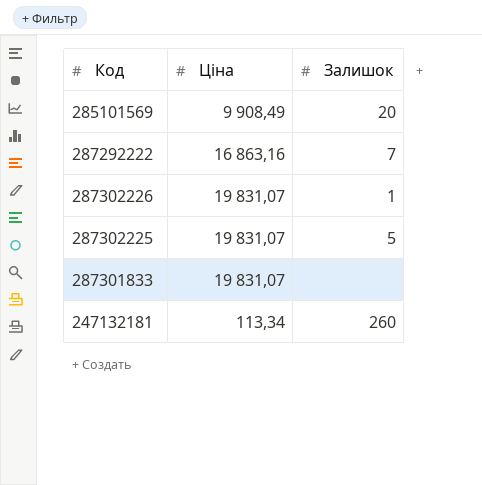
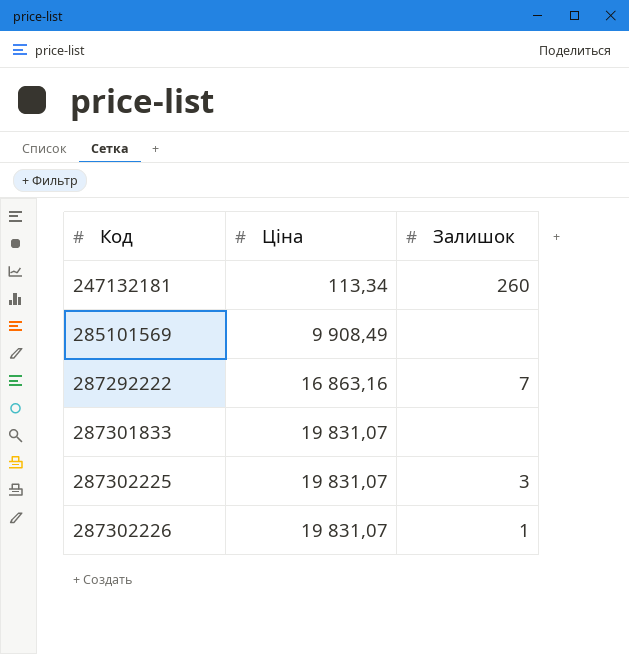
row order: none -> Код ascending
285101569 | Залишок: 20 -> none
287302225 | Залишок: 5 -> 3

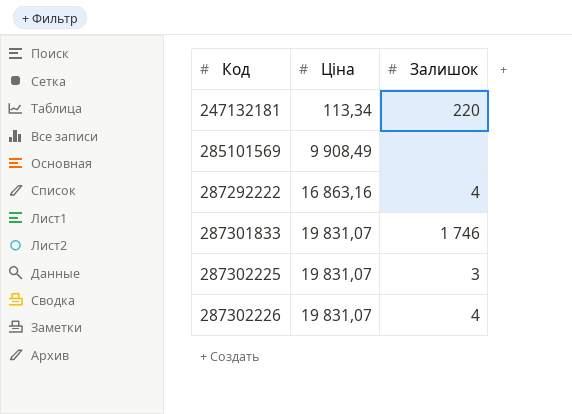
247132181 | Залишок: 260 -> 220
287292222 | Залишок: 7 -> 4
287301833 | Залишок: none -> 1 746
287302226 | Залишок: 1 -> 4

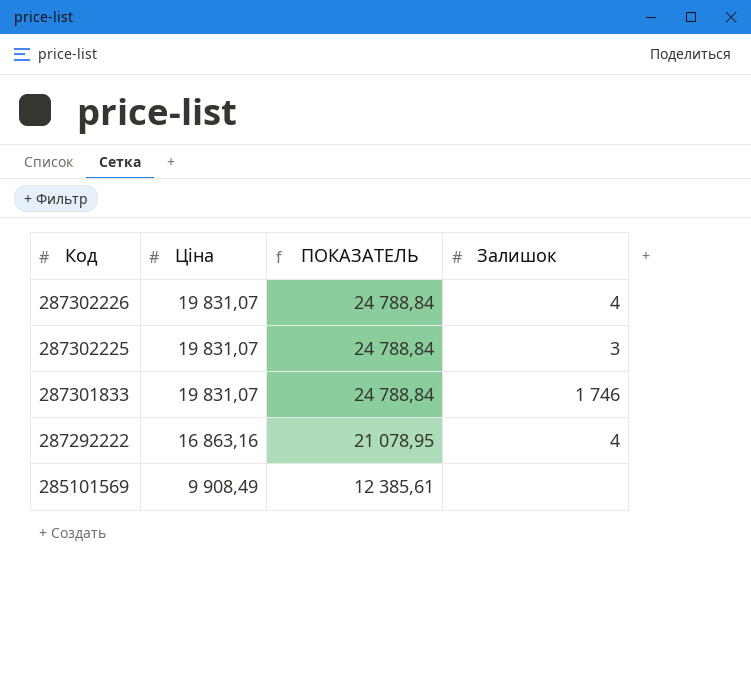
row order: Код ascending -> Код descending
column ПОКАЗАТЕЛЬ | formula: none -> [Ціна] * 1,25
row 247132181: 113,34 | 220 -> none

